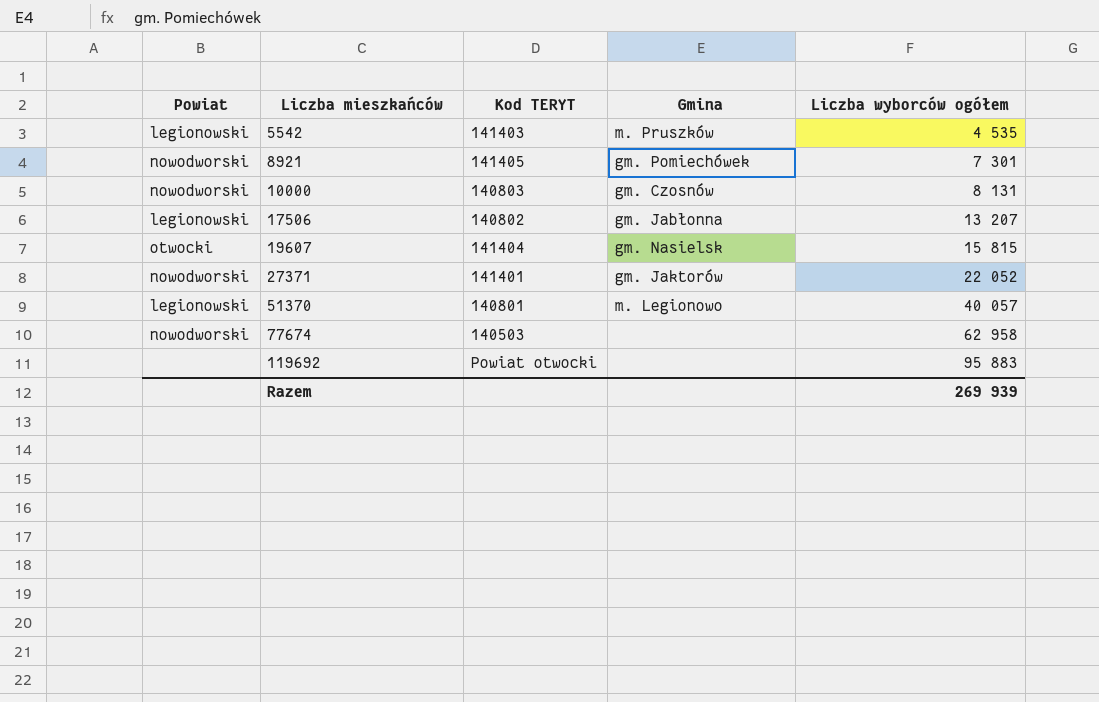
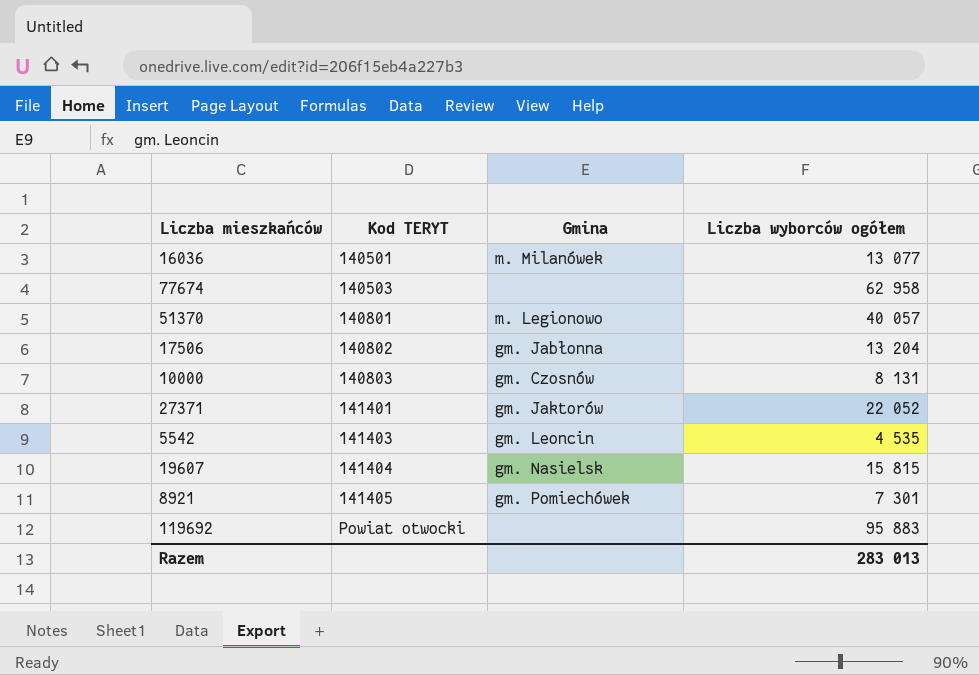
row order: Liczba mieszkańców ascending -> Kod TERYT ascending
column Powiat | position: 1 -> none
row 16036: none -> 140501 | m. Milanówek | 13 077
17506 | Liczba wyborców ogółem: 13 207 -> 13 204
5542 | Gmina: m. Pruszków -> gm. Leoncin
Razem | Liczba wyborców ogółem: 269 939 -> 283 013

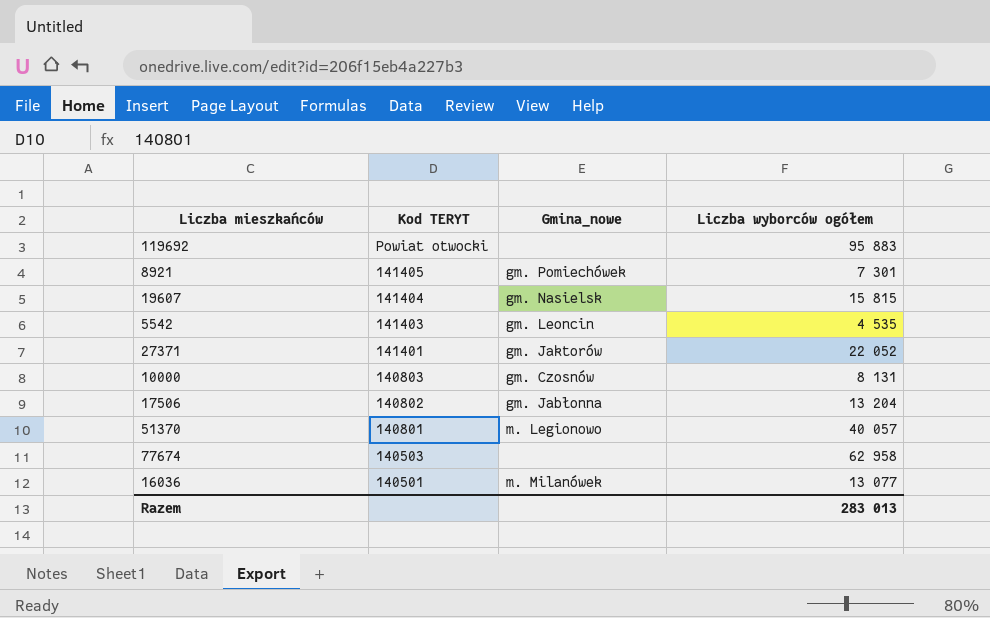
row order: Kod TERYT ascending -> Kod TERYT descending
column name: Gmina -> Gmina_nowe

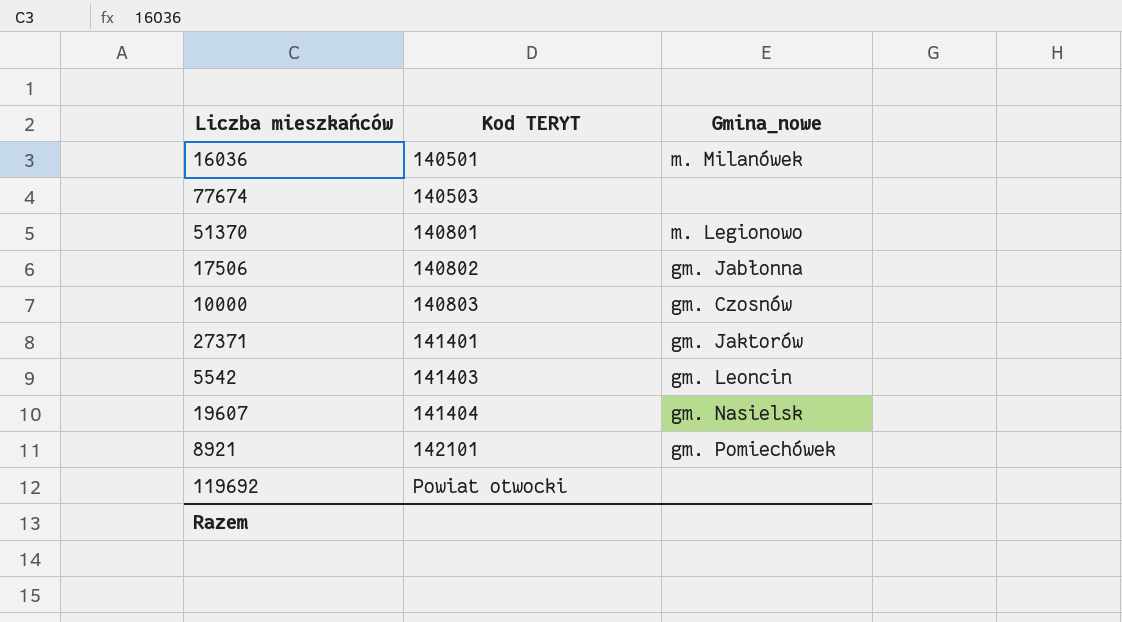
row order: Kod TERYT descending -> Kod TERYT ascending
column Liczba wyborców ogółem | position: 4 -> none
8921 | Kod TERYT: 141405 -> 142101

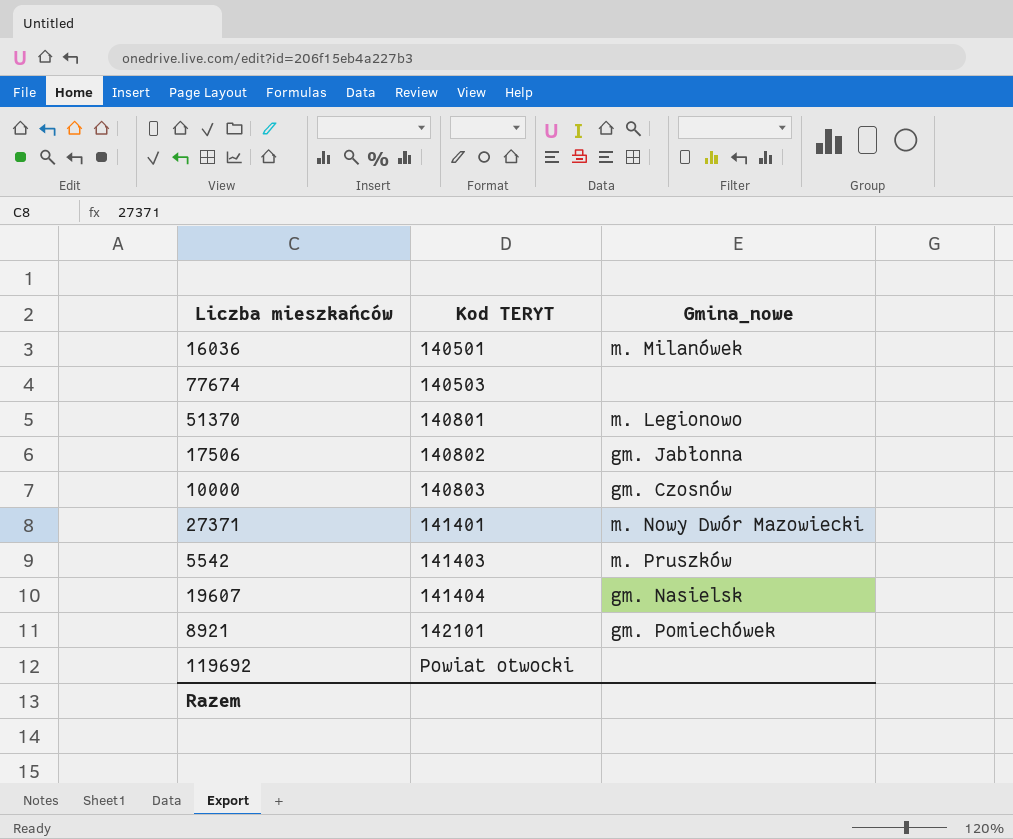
27371 | Gmina_nowe: gm. Jaktorów -> m. Nowy Dwór Mazowiecki
5542 | Gmina_nowe: gm. Leoncin -> m. Pruszków

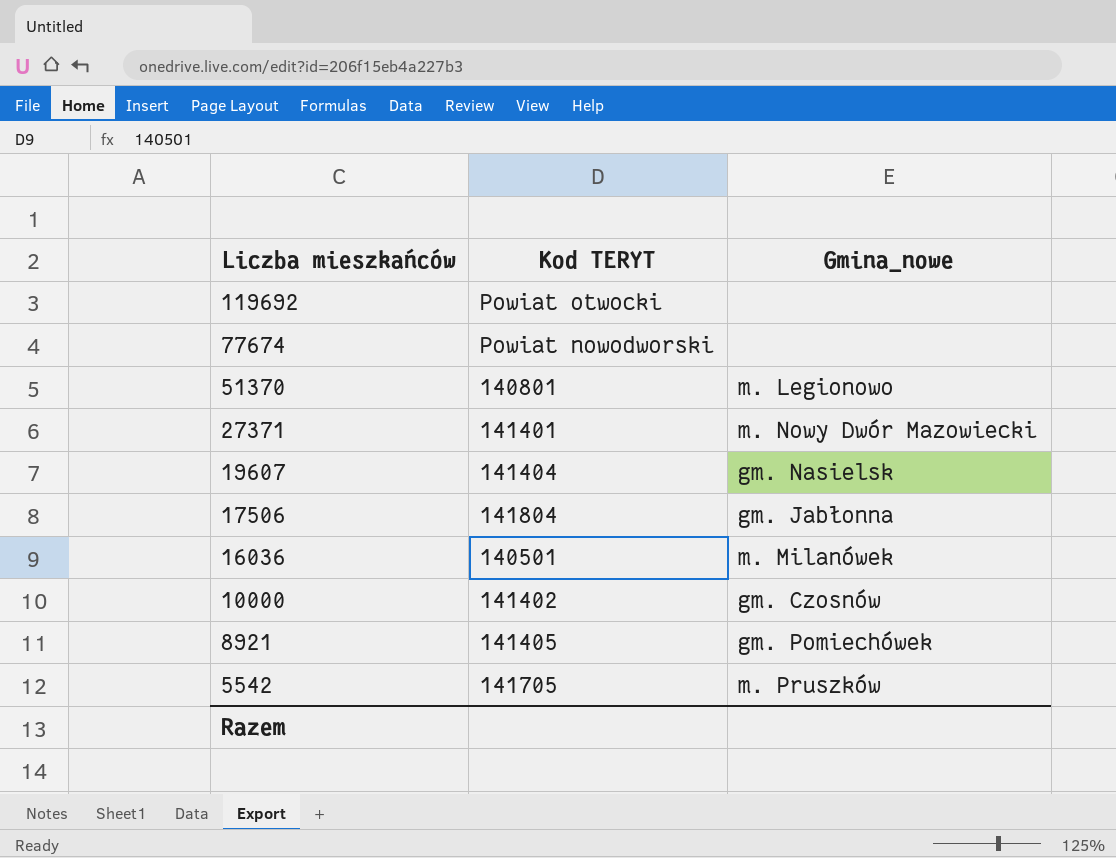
row order: Kod TERYT ascending -> Liczba mieszkańców descending
77674 | Kod TERYT: 140503 -> Powiat nowodworski
17506 | Kod TERYT: 140802 -> 141804
10000 | Kod TERYT: 140803 -> 141402
8921 | Kod TERYT: 142101 -> 141405
5542 | Kod TERYT: 141403 -> 141705

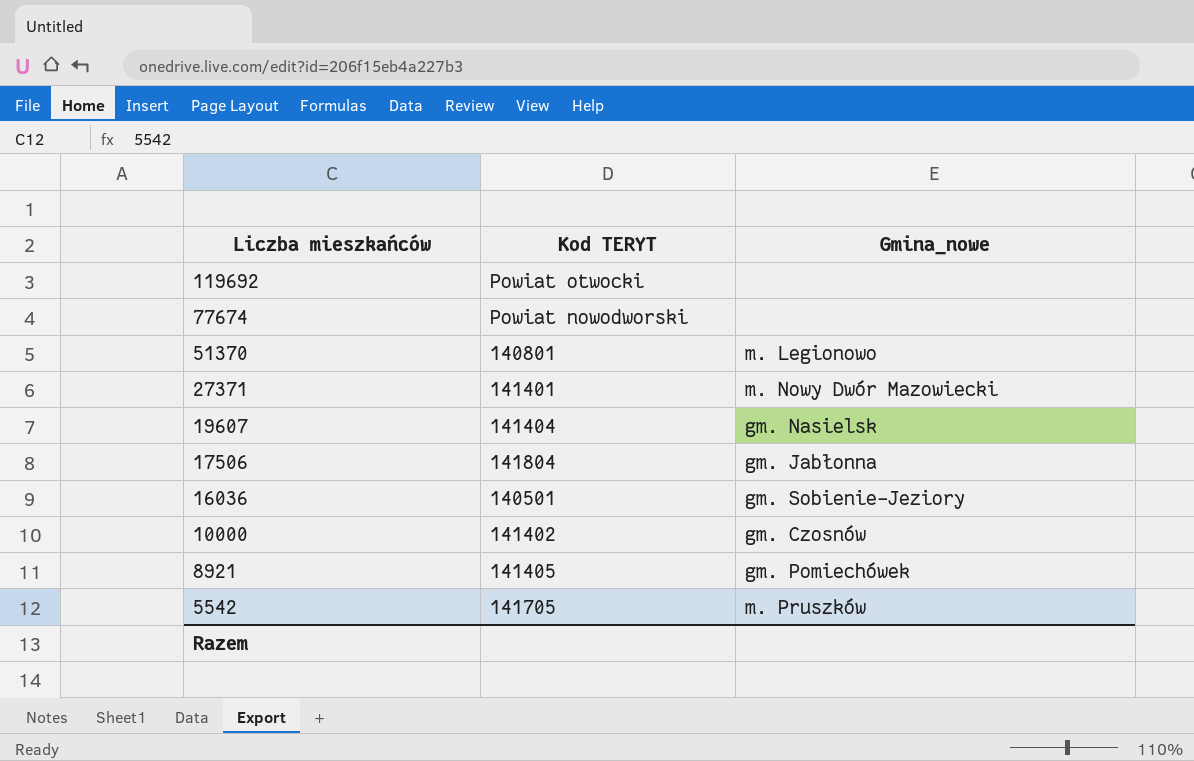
16036 | Gmina_nowe: m. Milanówek -> gm. Sobienie-Jeziory

